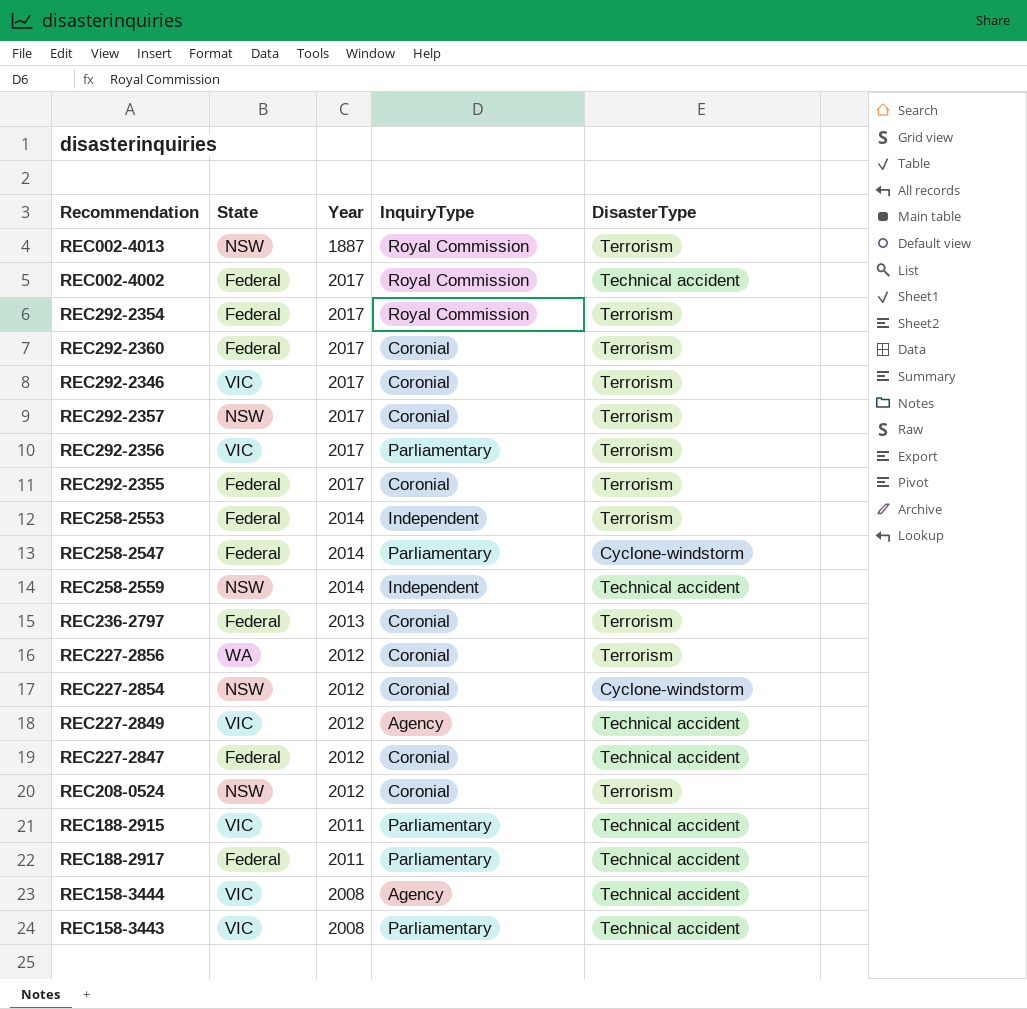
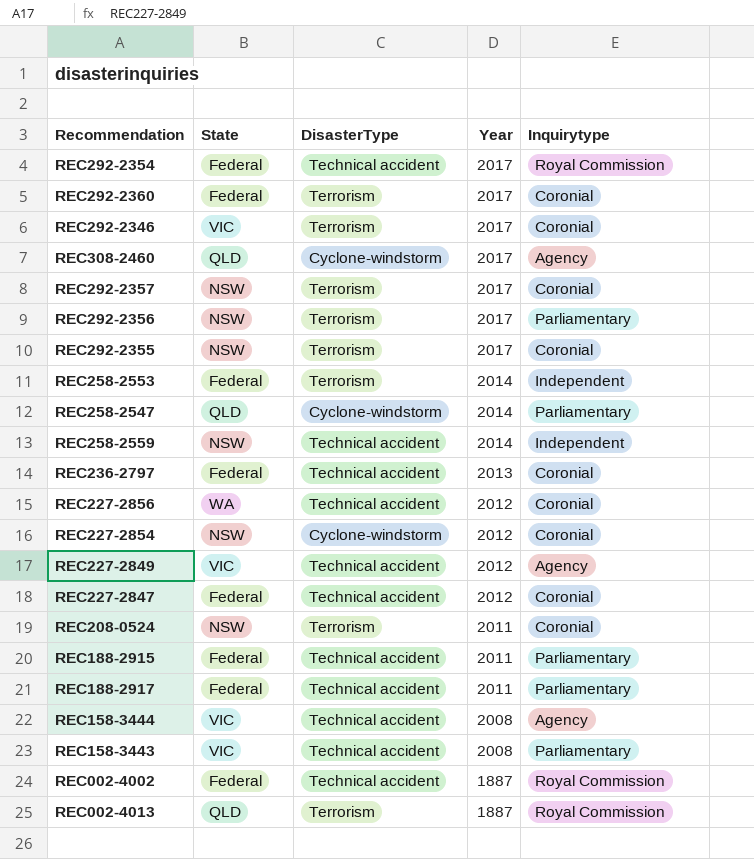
row order: none -> Year descending
column DisasterType | position: 5 -> 3
column name: InquiryType -> Inquirytype
REC292-2354 | DisasterType: Terrorism -> Technical accident
row REC308-2460: none -> QLD | Cyclone-windstorm | 2017 | Agency
REC292-2356 | State: VIC -> NSW
REC292-2355 | State: Federal -> NSW
REC258-2547 | State: Federal -> QLD
REC236-2797 | DisasterType: Terrorism -> Technical accident
REC227-2856 | DisasterType: Terrorism -> Technical accident
REC208-0524 | Year: 2012 -> 2011
REC188-2915 | State: VIC -> Federal
REC002-4002 | Year: 2017 -> 1887
REC002-4013 | State: NSW -> QLD

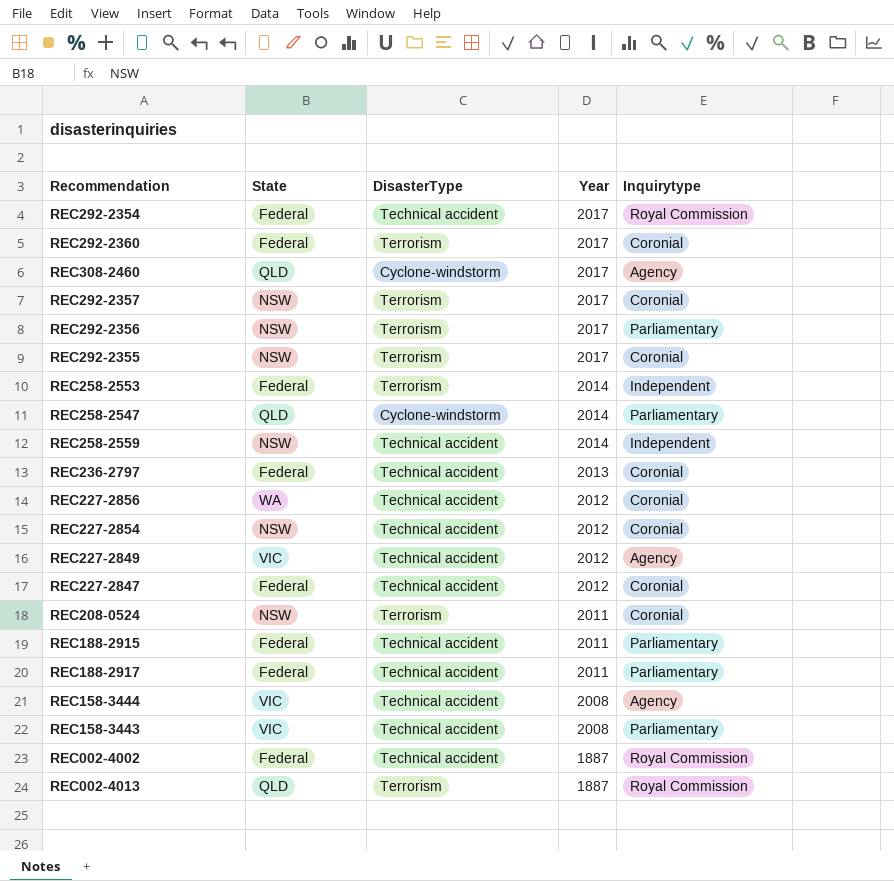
row REC292-2346: VIC | Terrorism | 2017 | Coronial -> none
REC227-2854 | DisasterType: Cyclone-windstorm -> Technical accident

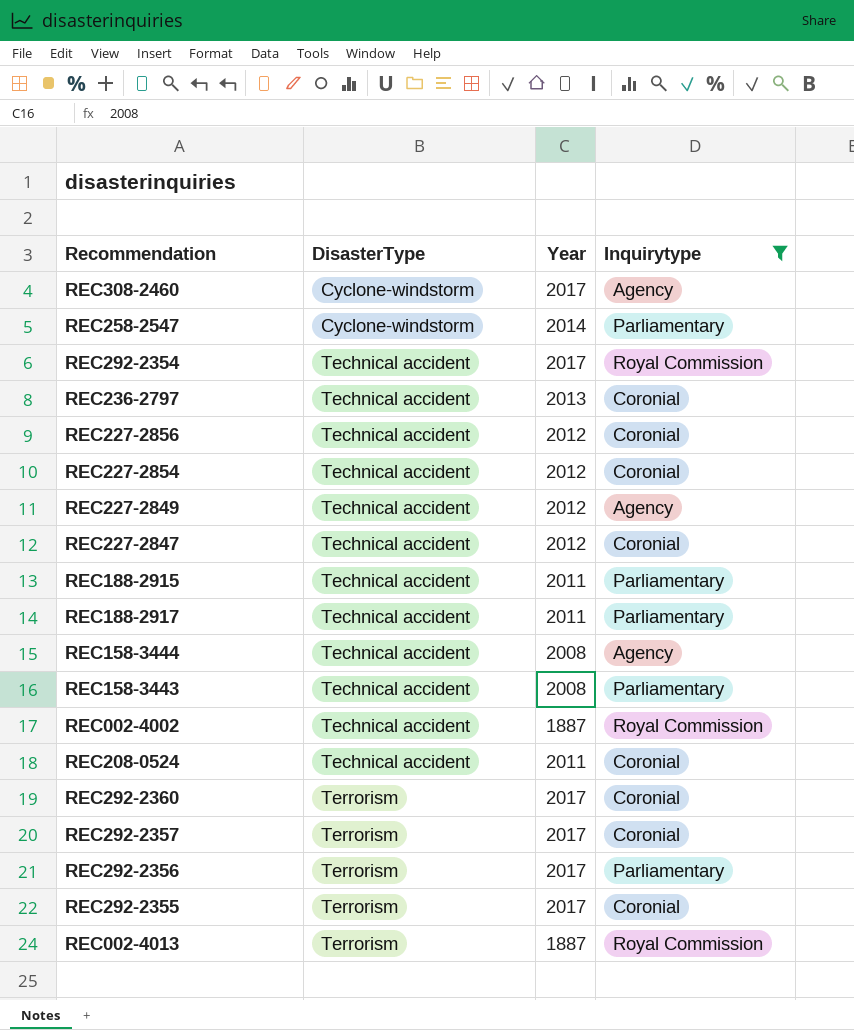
filter: none -> Inquirytype != Independent
row order: Year descending -> DisasterType ascending
column State | position: 2 -> none
REC208-0524 | DisasterType: Terrorism -> Technical accident

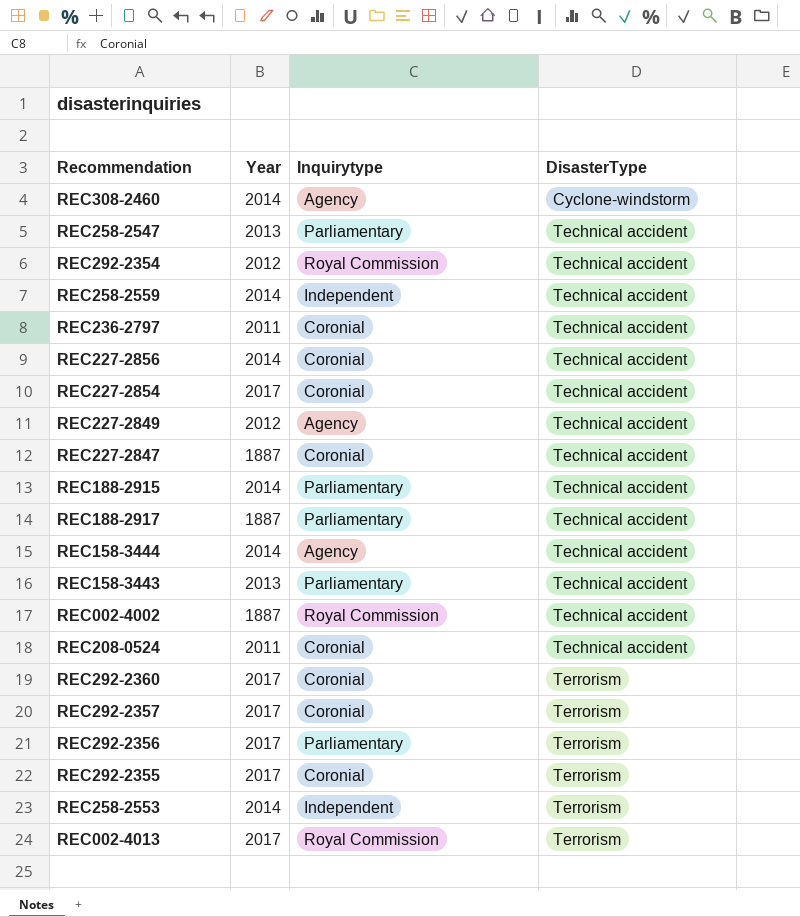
filter: Inquirytype != Independent -> none
column DisasterType | position: 2 -> 4
REC308-2460 | Year: 2017 -> 2014
REC258-2547 | Year: 2014 -> 2013
REC258-2547 | DisasterType: Cyclone-windstorm -> Technical accident
REC292-2354 | Year: 2017 -> 2012
REC236-2797 | Year: 2013 -> 2011
REC227-2856 | Year: 2012 -> 2014
REC227-2854 | Year: 2012 -> 2017
REC227-2847 | Year: 2012 -> 1887
REC188-2915 | Year: 2011 -> 2014
REC188-2917 | Year: 2011 -> 1887
REC158-3444 | Year: 2008 -> 2014
REC158-3443 | Year: 2008 -> 2013
REC002-4013 | Year: 1887 -> 2017

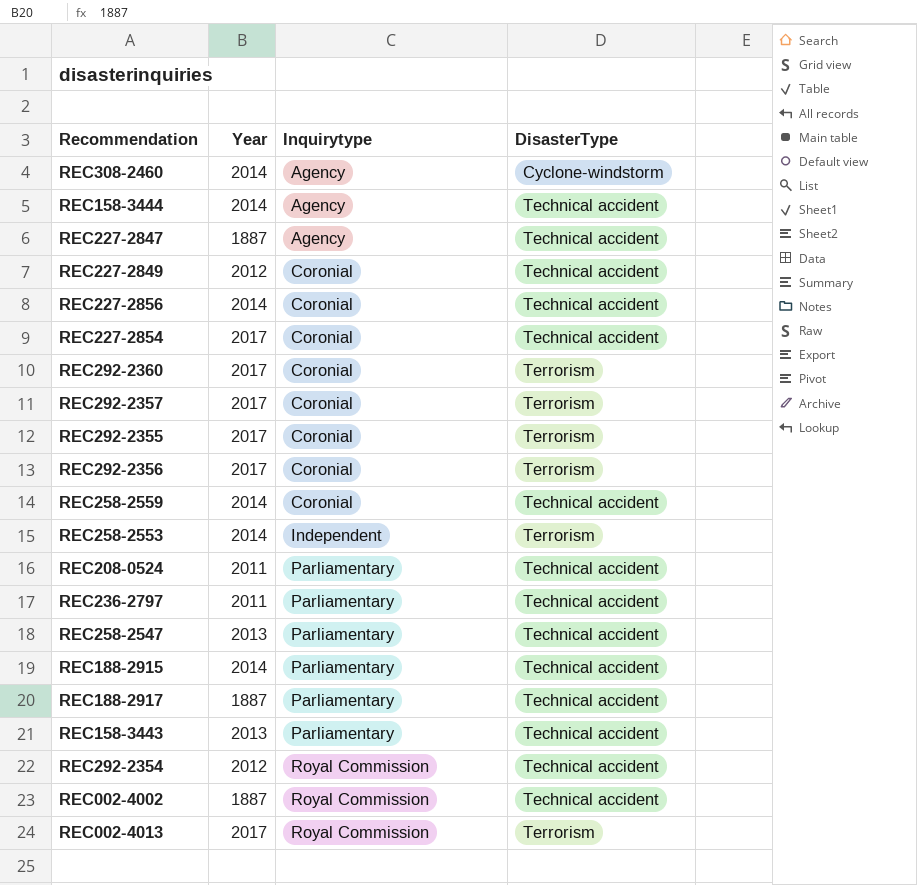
row order: DisasterType ascending -> Inquirytype ascending
REC227-2847 | Inquirytype: Coronial -> Agency
REC227-2849 | Inquirytype: Agency -> Coronial
REC292-2356 | Inquirytype: Parliamentary -> Coronial
REC258-2559 | Inquirytype: Independent -> Coronial
REC208-0524 | Inquirytype: Coronial -> Parliamentary
REC236-2797 | Inquirytype: Coronial -> Parliamentary

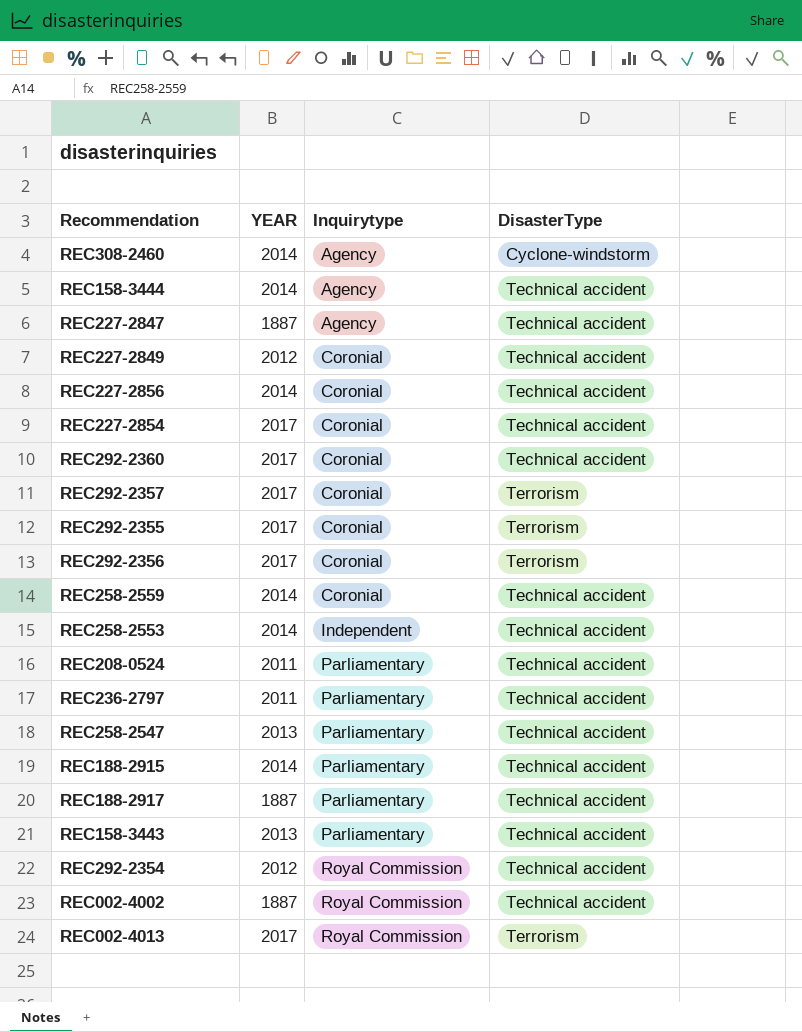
column name: Year -> YEAR
REC292-2360 | DisasterType: Terrorism -> Technical accident
REC258-2553 | DisasterType: Terrorism -> Technical accident

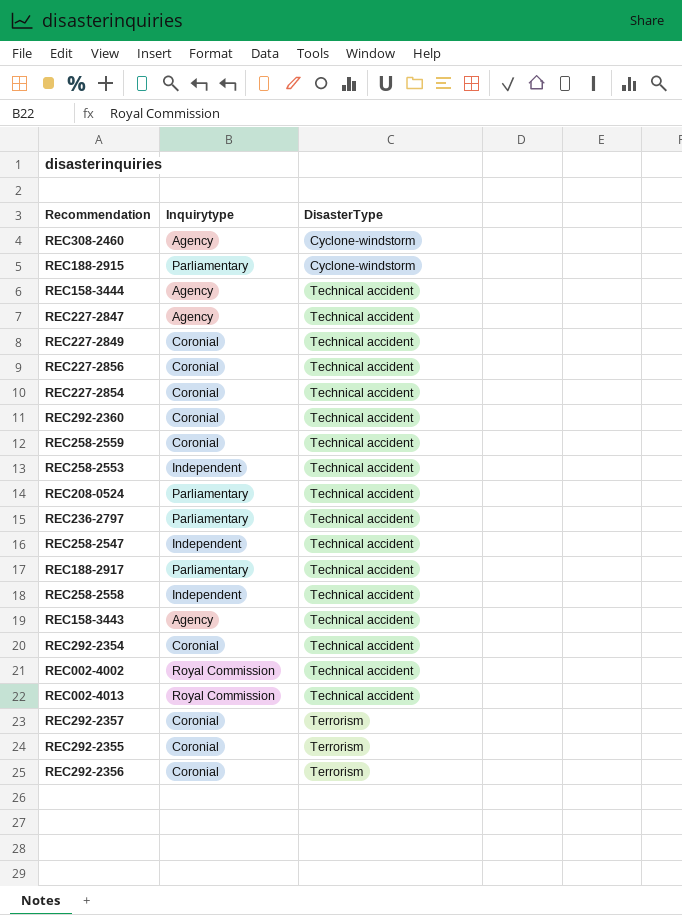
row order: Inquirytype ascending -> DisasterType ascending
column YEAR | position: 2 -> none
REC188-2915 | DisasterType: Technical accident -> Cyclone-windstorm
REC258-2547 | Inquirytype: Parliamentary -> Independent
row REC258-2558: none -> Independent | Technical accident
REC158-3443 | Inquirytype: Parliamentary -> Agency
REC292-2354 | Inquirytype: Royal Commission -> Coronial
REC002-4013 | DisasterType: Terrorism -> Technical accident

